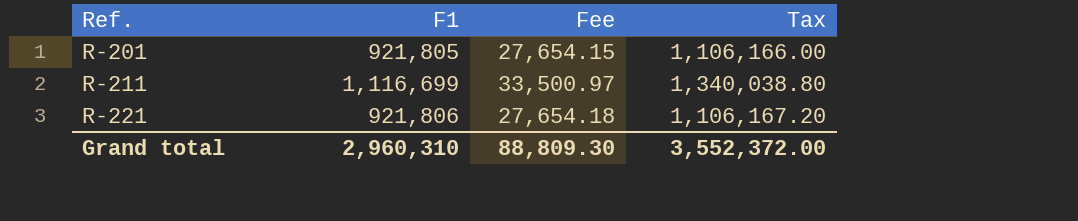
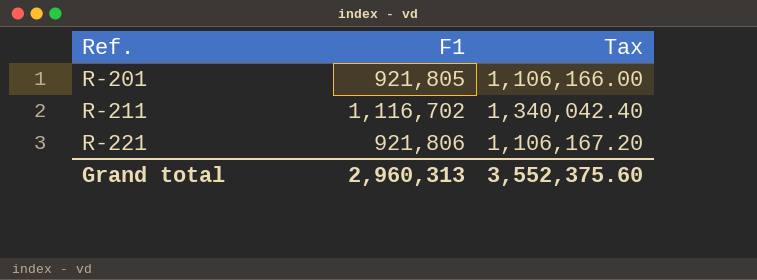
column Fee | formula: [F1] * 0.03 -> none
R-211 | F1: 1,116,699 -> 1,116,702
R-211 | Tax: 1,340,038.80 -> 1,340,042.40
Grand total | F1: 2,960,310 -> 2,960,313
Grand total | Tax: 3,552,372.00 -> 3,552,375.60

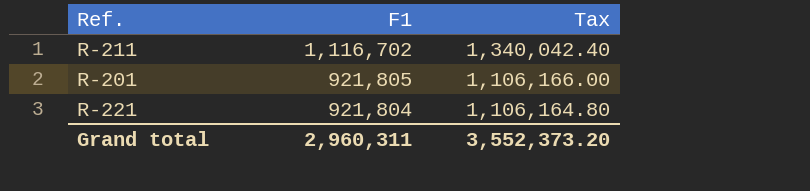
row order: Ref. ascending -> F1 descending
R-221 | F1: 921,806 -> 921,804
R-221 | Tax: 1,106,167.20 -> 1,106,164.80
Grand total | F1: 2,960,313 -> 2,960,311
Grand total | Tax: 3,552,375.60 -> 3,552,373.20

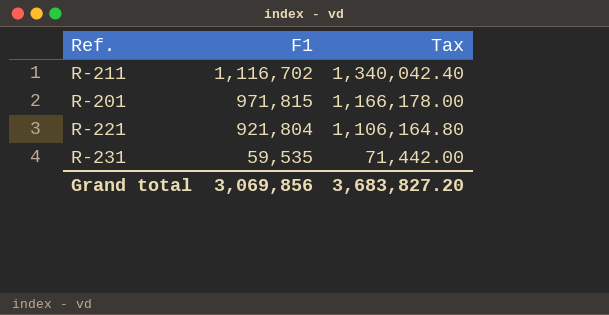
R-201 | F1: 921,805 -> 971,815
R-201 | Tax: 1,106,166.00 -> 1,166,178.00
row R-231: none -> 59,535 | 71,442.00
Grand total | F1: 2,960,311 -> 3,069,856
Grand total | Tax: 3,552,373.20 -> 3,683,827.20

